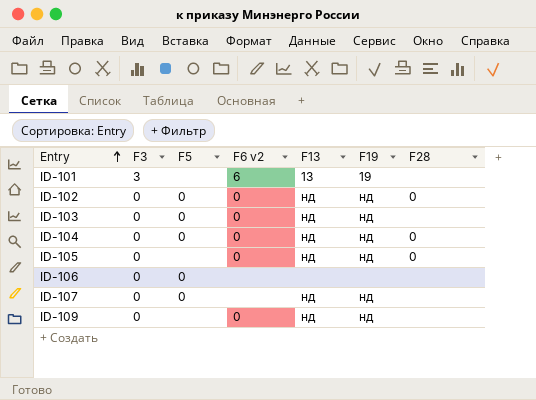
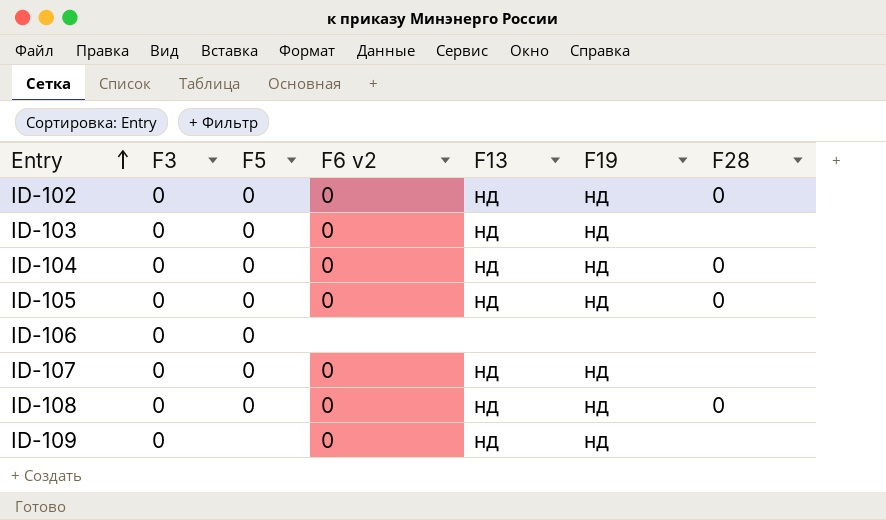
row ID-101: 3 | none | 6 | 13 | 19 | none -> none
ID-105 | F5: none -> 0
ID-107 | F6 v2: none -> 0
row ID-108: none -> 0 | 0 | 0 | нд | нд | 0

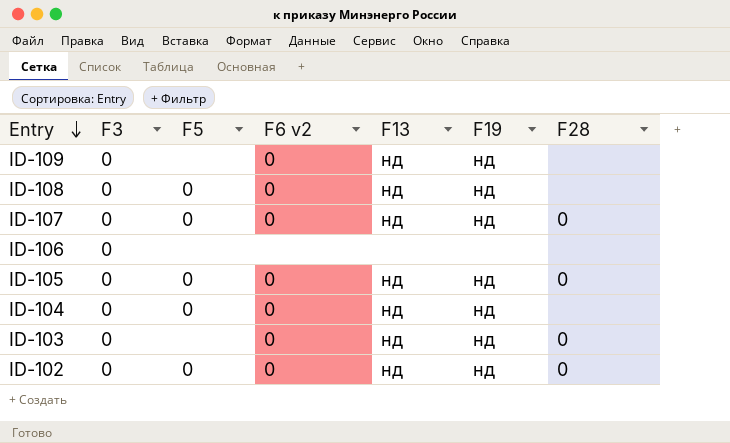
row order: Entry ascending -> Entry descending
ID-108 | F28: 0 -> none
ID-107 | F28: none -> 0
ID-106 | F5: 0 -> none
ID-104 | F28: 0 -> none
ID-103 | F5: 0 -> none
ID-103 | F28: none -> 0

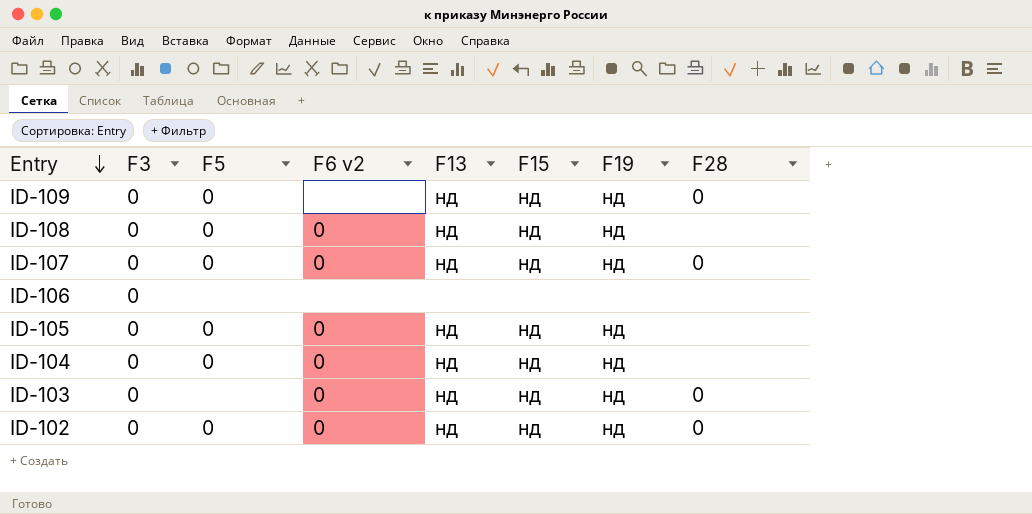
column F15 | position: none -> 6
ID-109 | F5: none -> 0
ID-109 | F6 v2: 0 -> none
ID-109 | F28: none -> 0
ID-105 | F28: 0 -> none

